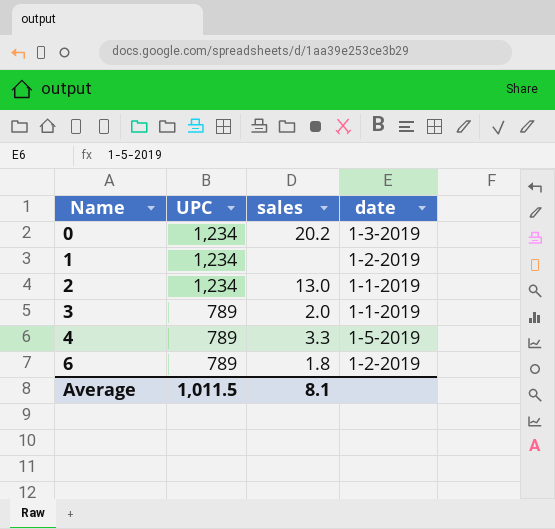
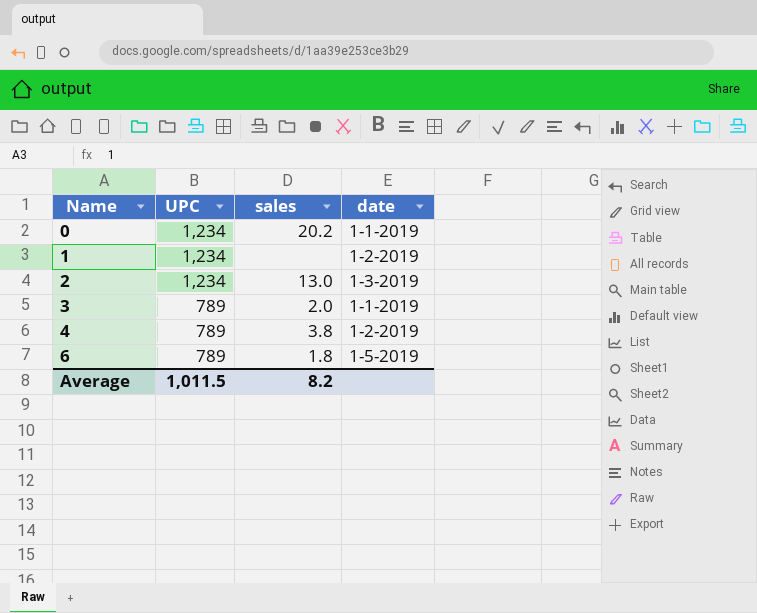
0 | date: 1-3-2019 -> 1-1-2019
2 | date: 1-1-2019 -> 1-3-2019
4 | sales: 3.3 -> 3.8
4 | date: 1-5-2019 -> 1-2-2019
6 | date: 1-2-2019 -> 1-5-2019
Average | sales: 8.1 -> 8.2

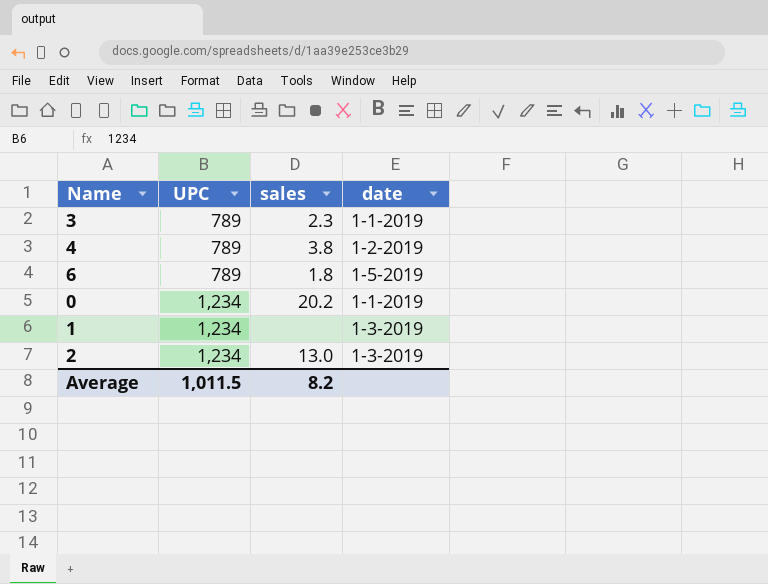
row order: Name ascending -> UPC ascending
3 | sales: 2.0 -> 2.3
1 | date: 1-2-2019 -> 1-3-2019

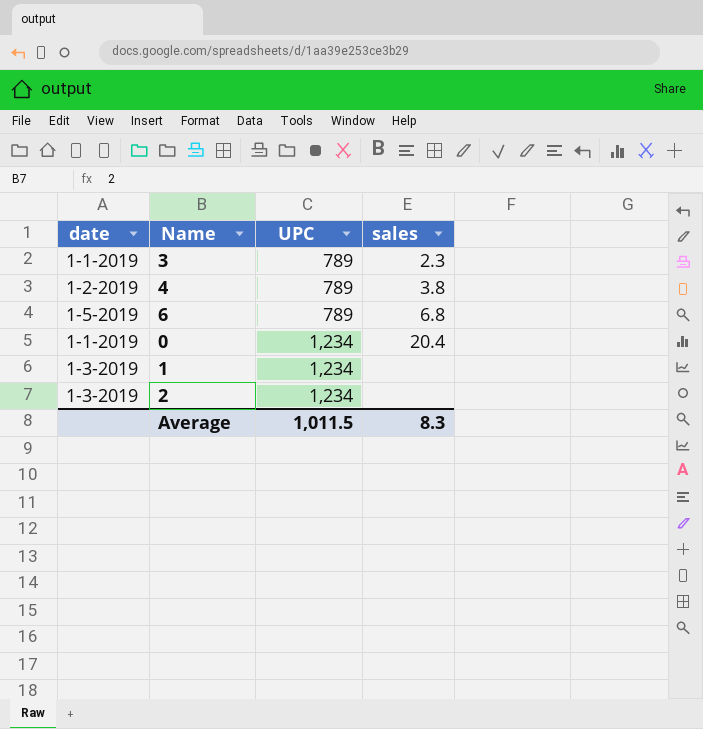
column date | position: 4 -> 1
6 | sales: 1.8 -> 6.8
0 | sales: 20.2 -> 20.4
2 | sales: 13.0 -> none
Average | sales: 8.2 -> 8.3

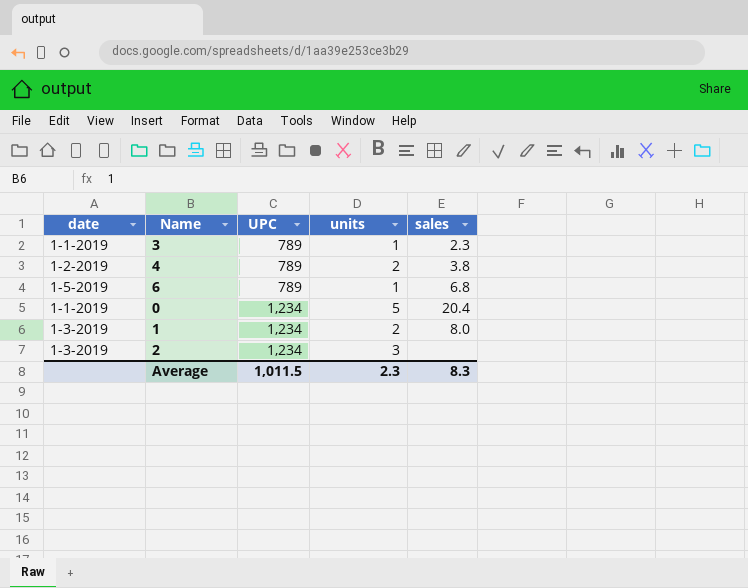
column units | position: none -> 4
1 | sales: none -> 8.0

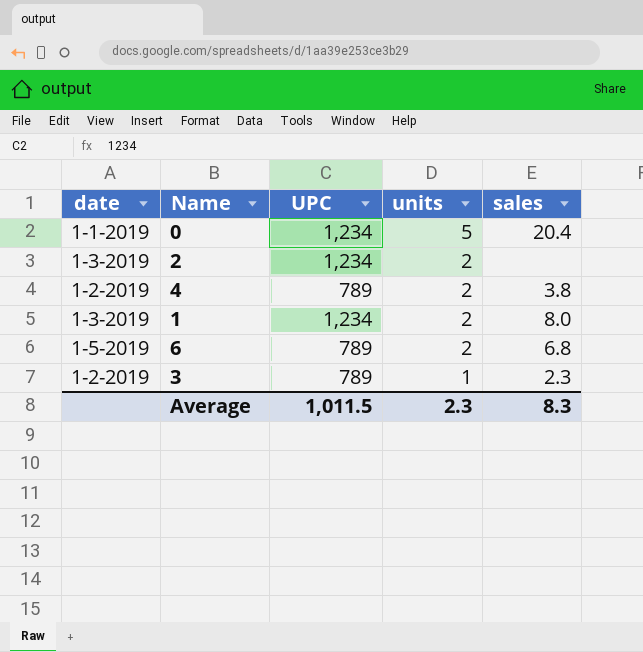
row order: UPC ascending -> units descending
2 | units: 3 -> 2
6 | units: 1 -> 2
3 | date: 1-1-2019 -> 1-2-2019

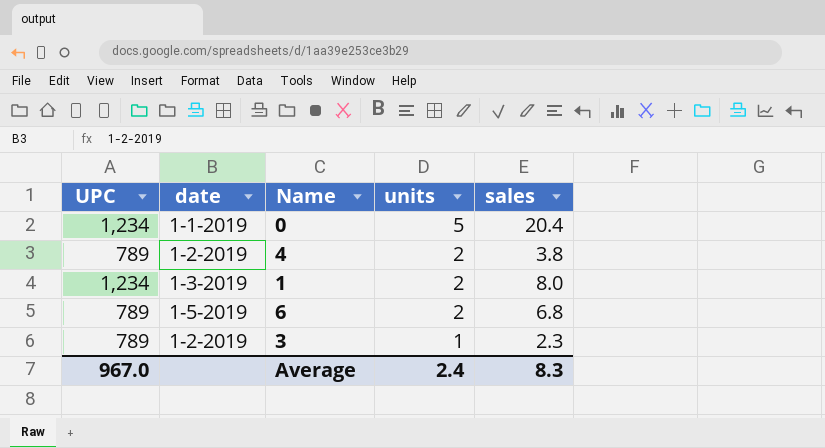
column UPC | position: 3 -> 1
row 2: 1-3-2019 | 1,234 | 2 | none -> none
Average | UPC: 1,011.5 -> 967.0
Average | units: 2.3 -> 2.4

